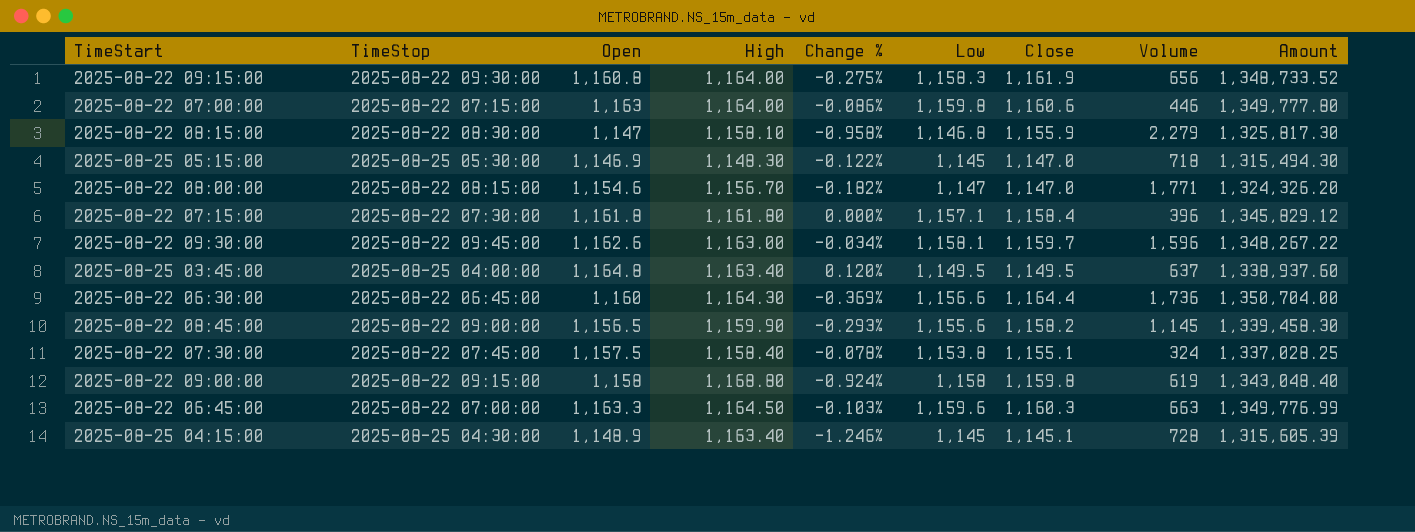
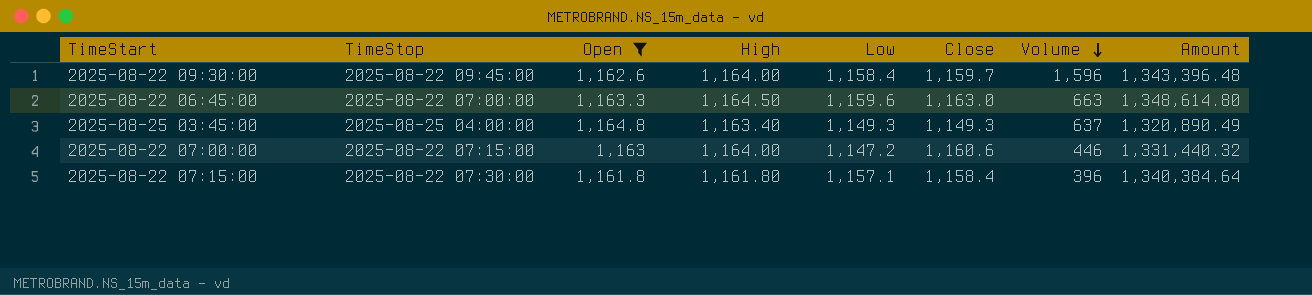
filter: none -> Open >= 1,161.8
row order: none -> Volume descending
column Change % | formula: ([Open] - [High]) / [High] -> none
column Amount | formula: [Open] * [Close] -> [Low] * [Close]
2025-08-22 09:30:00 | High: 1,163.00 -> 1,164.00
2025-08-22 09:30:00 | Low: 1,158.1 -> 1,158.4
2025-08-22 06:45:00 | Close: 1,160.3 -> 1,163.0
2025-08-25 03:45:00 | Low: 1,149.5 -> 1,149.3
2025-08-25 03:45:00 | Close: 1,149.5 -> 1,149.3
2025-08-22 07:00:00 | Low: 1,159.8 -> 1,147.2

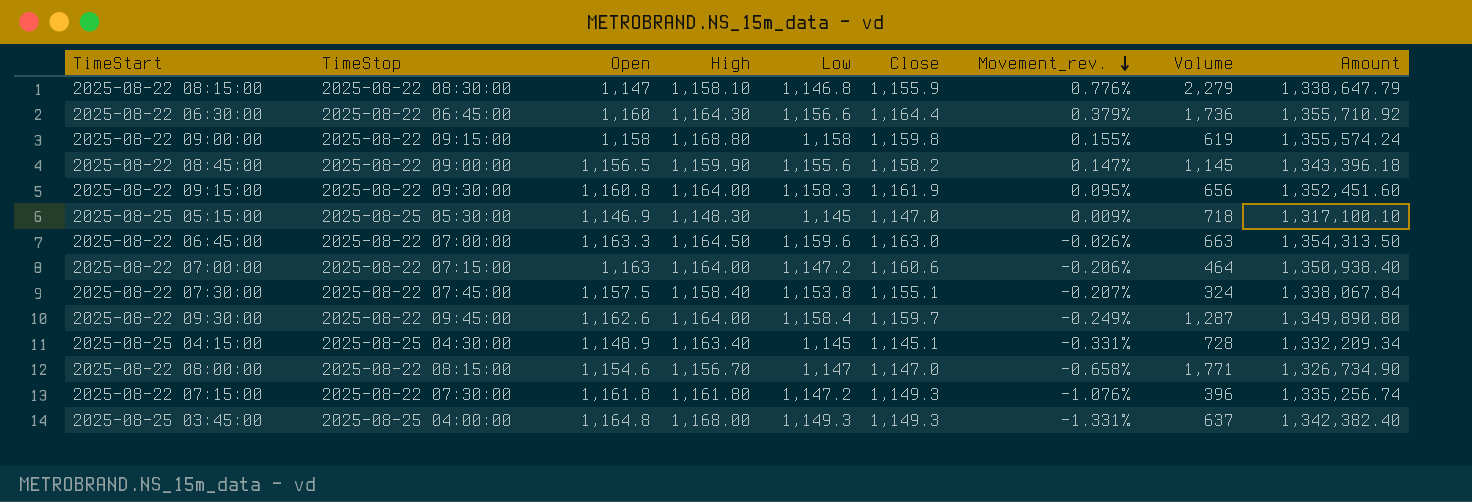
filter: Open >= 1,161.8 -> none
row order: Volume descending -> Movement_rev. descending
column Movement_rev. | formula: none -> ([Close] - [Open]) / [Open]
column Amount | formula: [Low] * [Close] -> [High] * [Close]
2025-08-22 07:00:00 | Volume: 446 -> 464
2025-08-22 09:30:00 | Volume: 1,596 -> 1,287
2025-08-22 07:15:00 | Low: 1,157.1 -> 1,147.2
2025-08-22 07:15:00 | Close: 1,158.4 -> 1,149.3
2025-08-25 03:45:00 | High: 1,163.40 -> 1,168.00

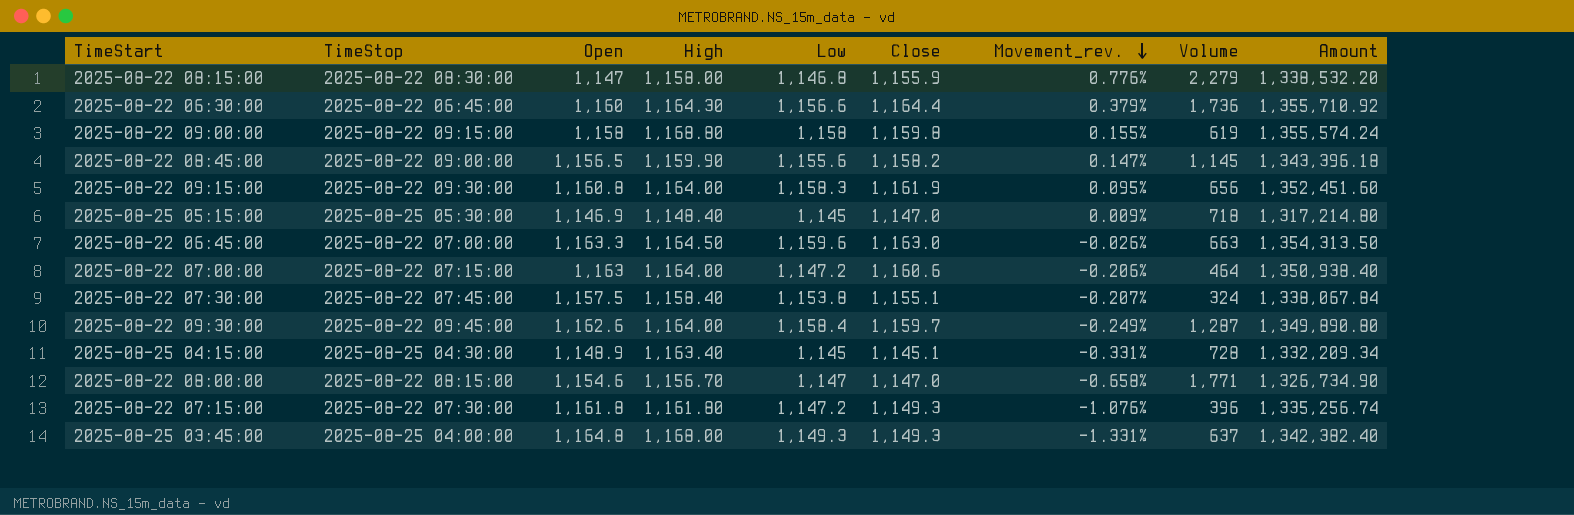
2025-08-22 08:15:00 | High: 1,158.10 -> 1,158.00
2025-08-22 08:15:00 | Amount: 1,338,647.79 -> 1,338,532.20
2025-08-25 05:15:00 | High: 1,148.30 -> 1,148.40
2025-08-25 05:15:00 | Amount: 1,317,100.10 -> 1,317,214.80

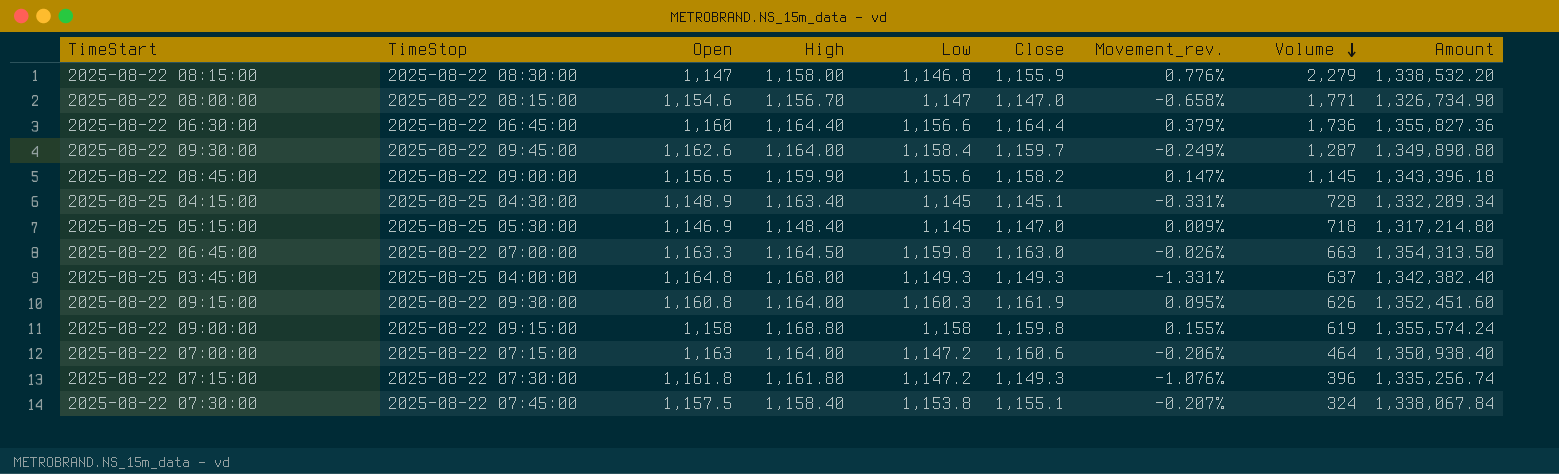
row order: Movement_rev. descending -> Volume descending
2025-08-22 06:30:00 | High: 1,164.30 -> 1,164.40
2025-08-22 06:30:00 | Amount: 1,355,710.92 -> 1,355,827.36
2025-08-22 06:45:00 | Low: 1,159.6 -> 1,159.8
2025-08-22 09:15:00 | Low: 1,158.3 -> 1,160.3
2025-08-22 09:15:00 | Volume: 656 -> 626

